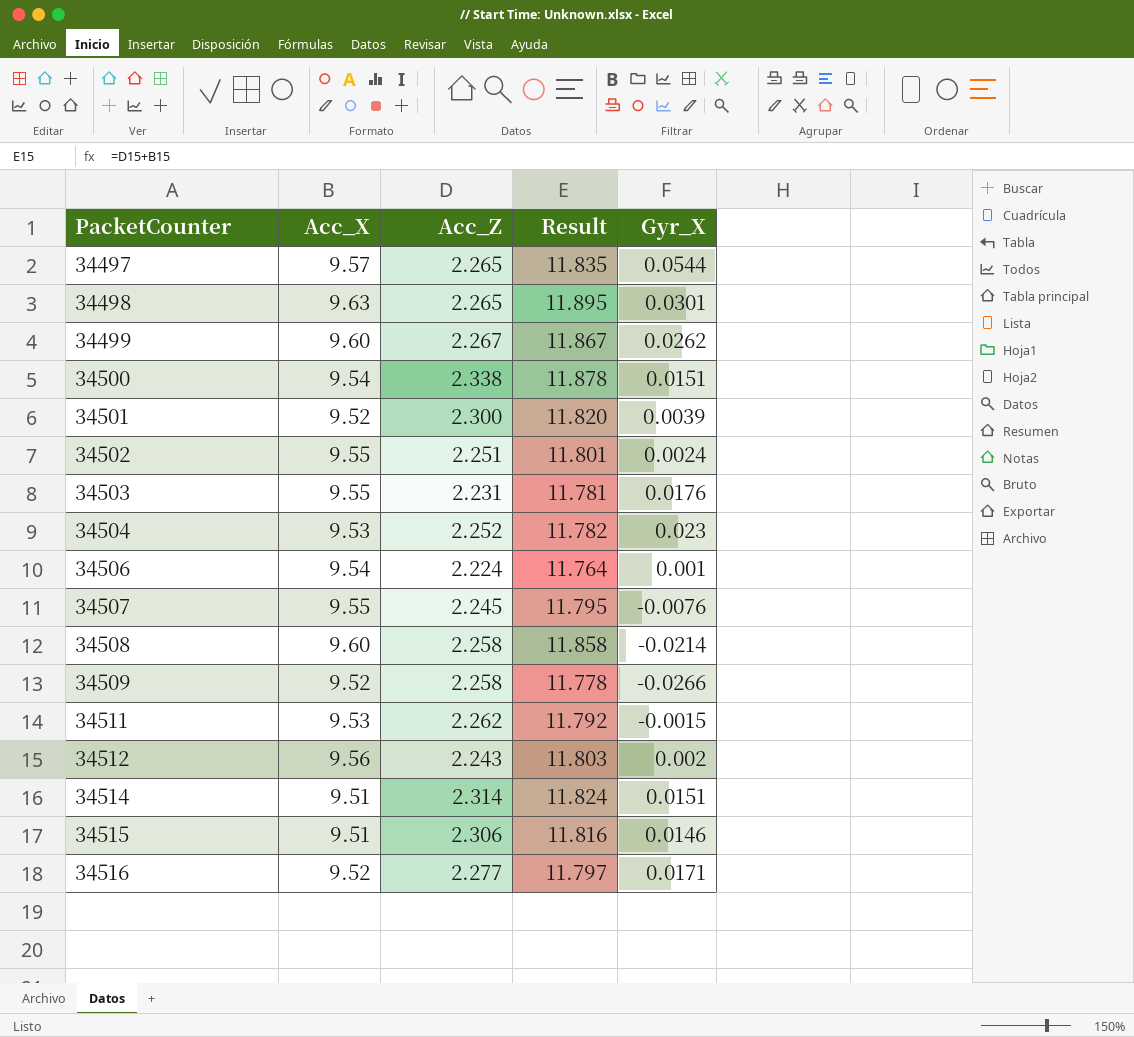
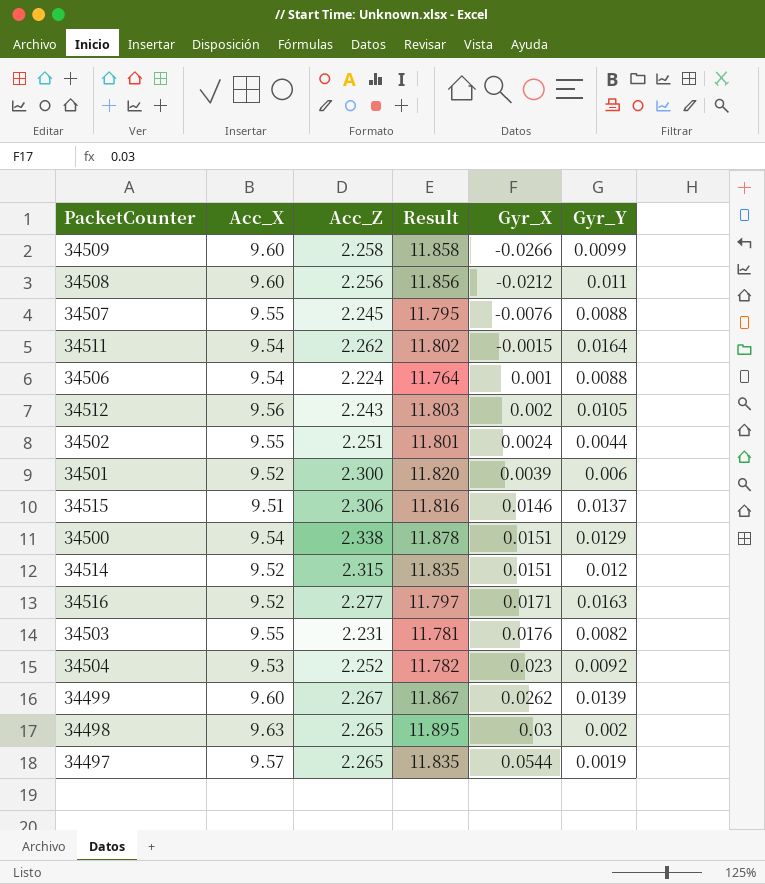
row order: PacketCounter ascending -> Gyr_X ascending
column Gyr_Y | position: none -> 6
34509 | Acc_X: 9.52 -> 9.60
34509 | Result: 11.778 -> 11.858
34508 | Acc_Z: 2.258 -> 2.256
34508 | Result: 11.858 -> 11.856
34508 | Gyr_X: -0.0214 -> -0.0212
34511 | Acc_X: 9.53 -> 9.54
34511 | Result: 11.792 -> 11.802
34514 | Acc_X: 9.51 -> 9.52
34514 | Acc_Z: 2.314 -> 2.315
34514 | Result: 11.824 -> 11.835
34498 | Gyr_X: 0.0301 -> 0.03

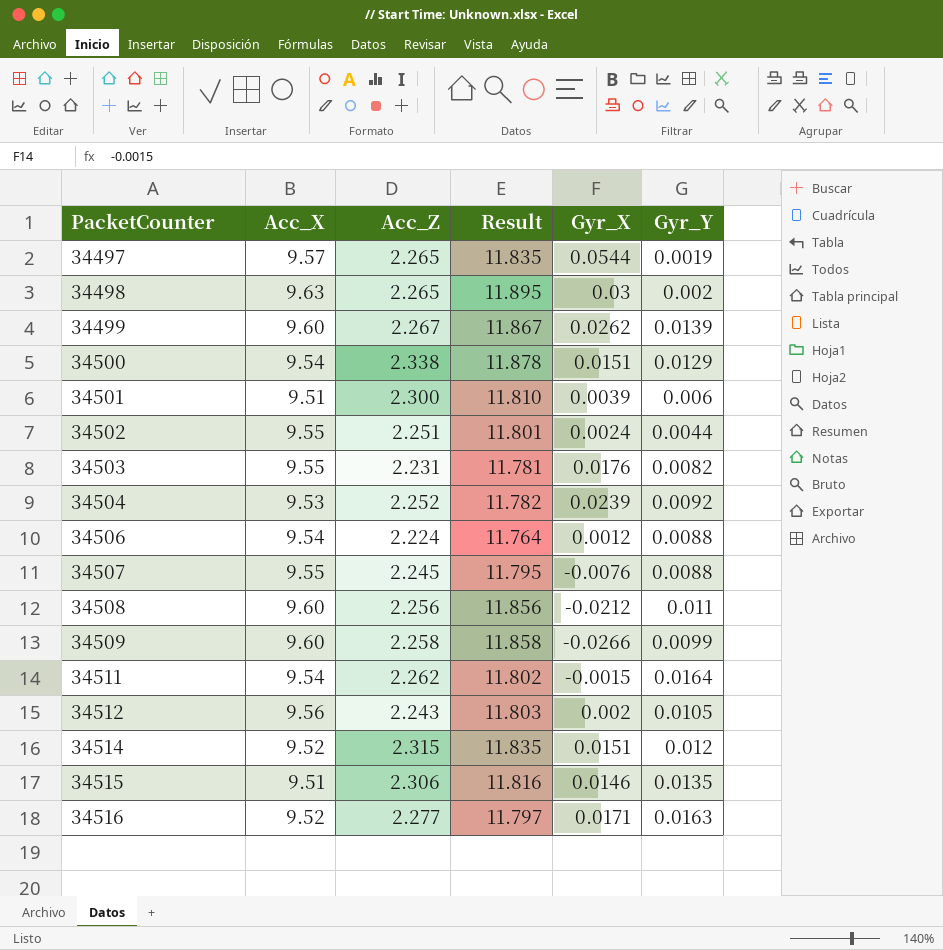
row order: Gyr_X ascending -> PacketCounter ascending
34501 | Acc_X: 9.52 -> 9.51
34501 | Result: 11.820 -> 11.810
34504 | Gyr_X: 0.023 -> 0.0239
34506 | Gyr_X: 0.001 -> 0.0012
34515 | Gyr_Y: 0.0137 -> 0.0135

